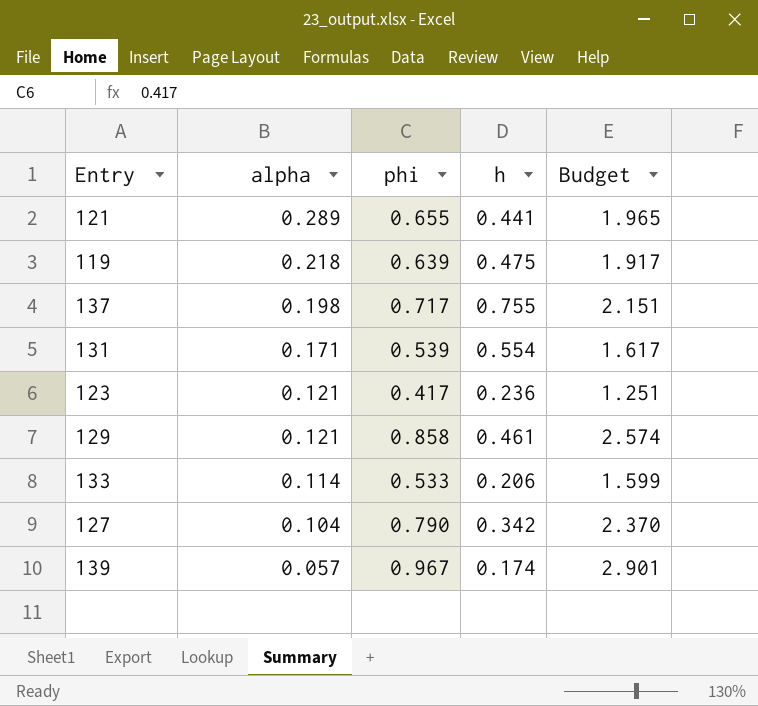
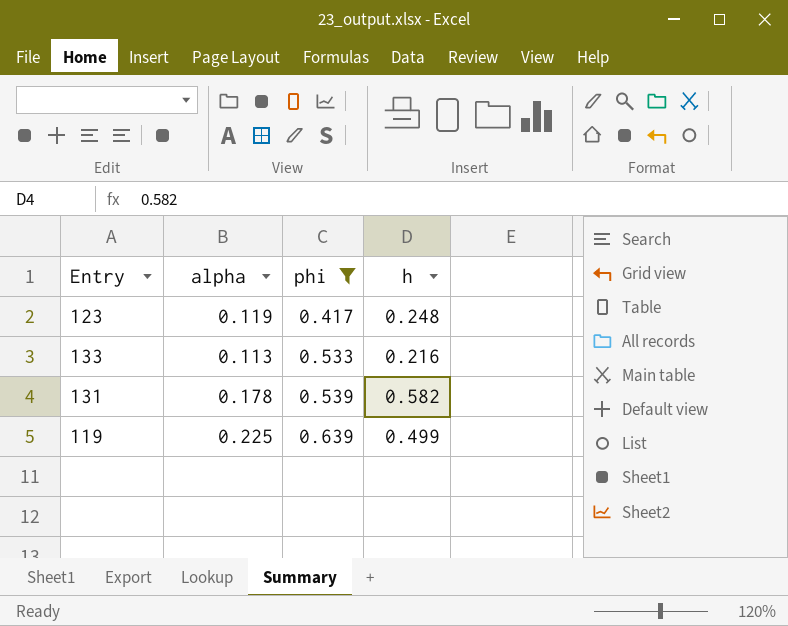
filter: none -> phi <= 0.639
row order: alpha descending -> phi ascending
column Budget | formula: [phi] * 3 -> none
123 | alpha: 0.121 -> 0.119
123 | h: 0.236 -> 0.248
133 | alpha: 0.114 -> 0.113
133 | h: 0.206 -> 0.216
131 | alpha: 0.171 -> 0.178
131 | h: 0.554 -> 0.582
119 | alpha: 0.218 -> 0.225
119 | h: 0.475 -> 0.499

